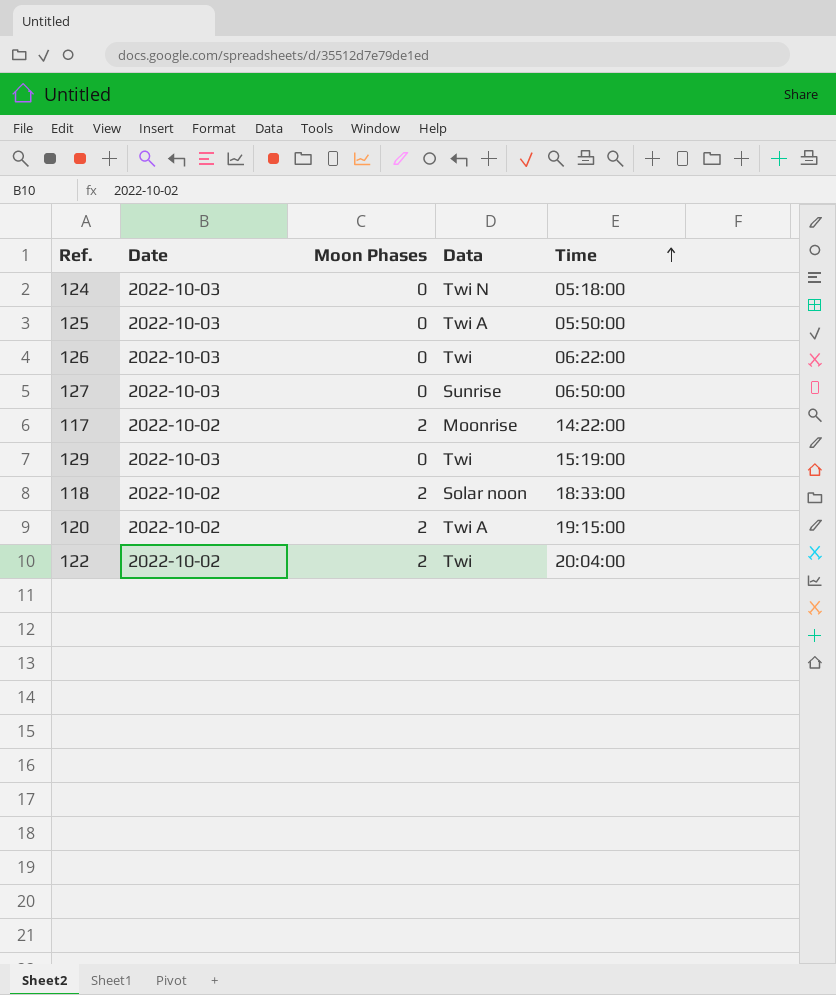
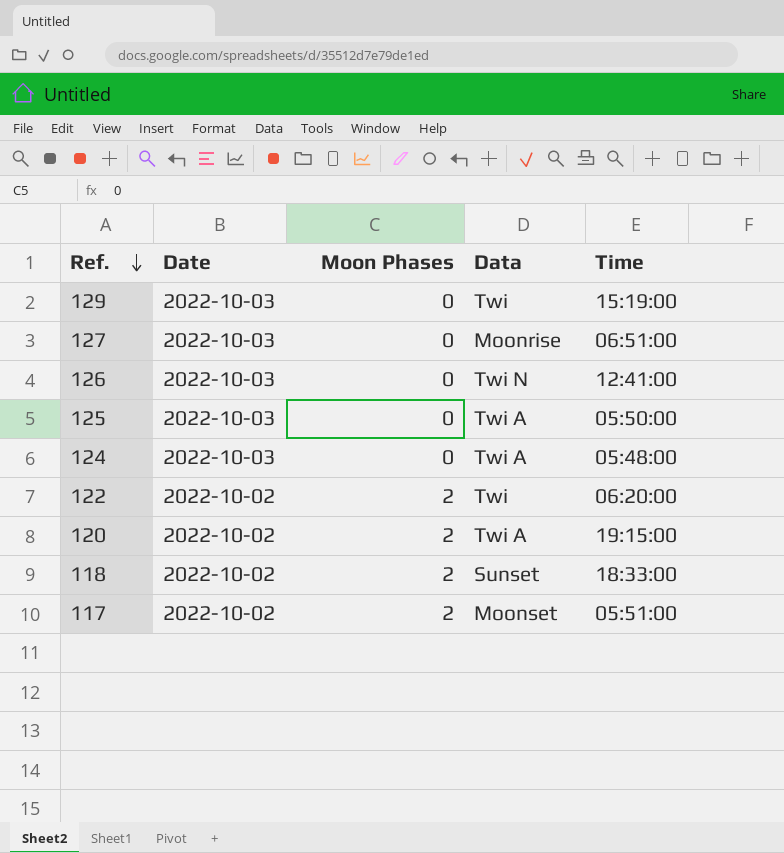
row order: Time ascending -> Ref. descending
127 | Data: Sunrise -> Moonrise
127 | Time: 06:50:00 -> 06:51:00
126 | Data: Twi -> Twi N
126 | Time: 06:22:00 -> 12:41:00
124 | Data: Twi N -> Twi A
124 | Time: 05:18:00 -> 05:48:00
122 | Time: 20:04:00 -> 06:20:00
118 | Data: Solar noon -> Sunset
117 | Data: Moonrise -> Moonset
117 | Time: 14:22:00 -> 05:51:00

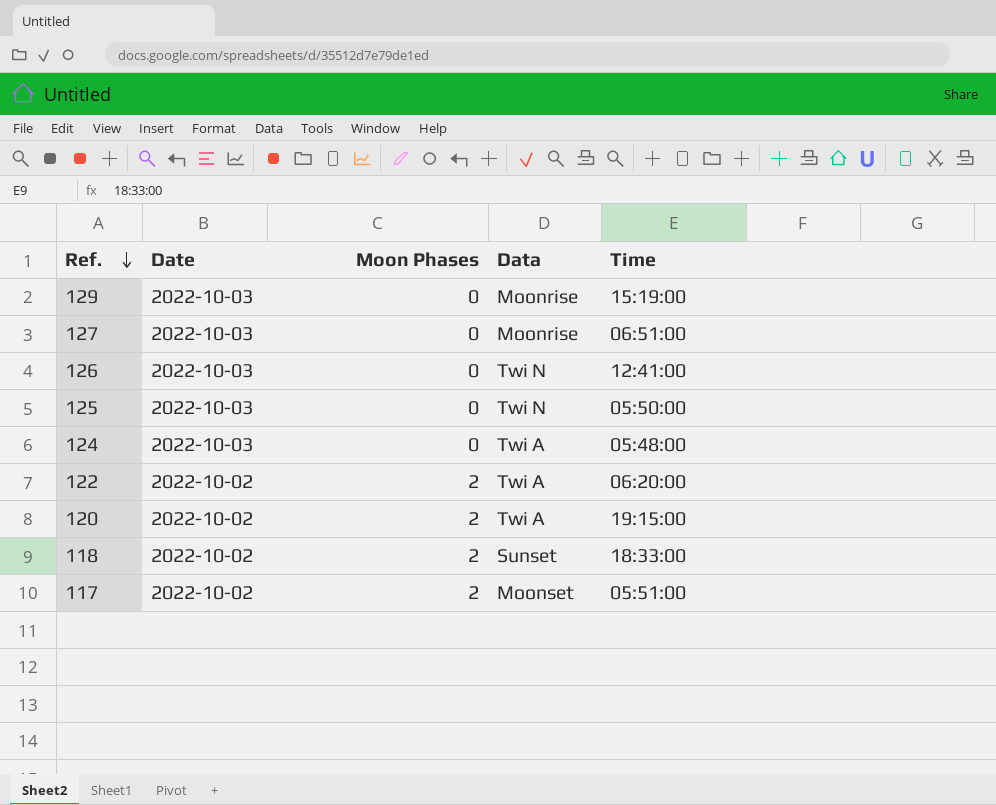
129 | Data: Twi -> Moonrise
125 | Data: Twi A -> Twi N
122 | Data: Twi -> Twi A

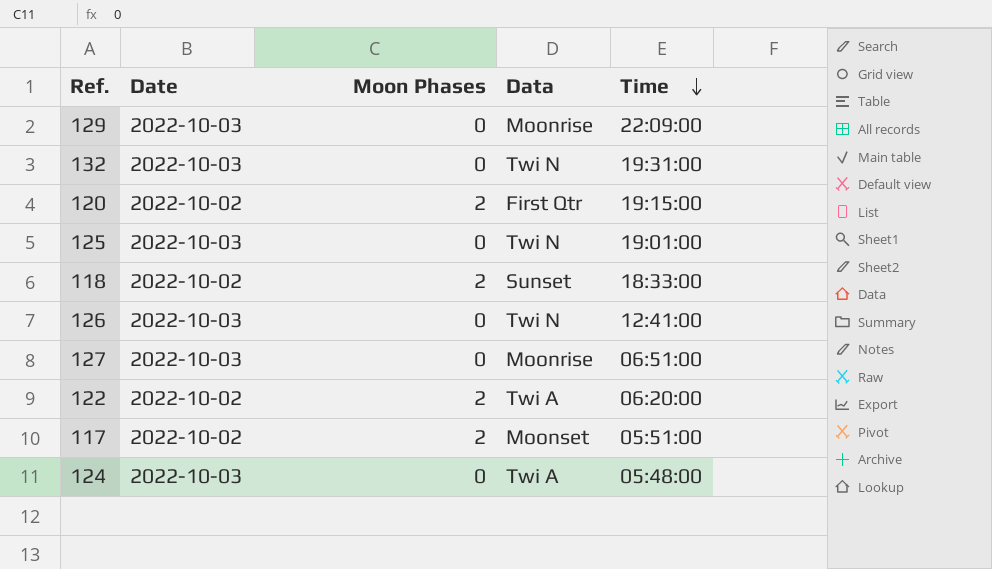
row order: Ref. descending -> Time descending
129 | Time: 15:19:00 -> 22:09:00
row 132: none -> 2022-10-03 | 0 | Twi N | 19:31:00
120 | Data: Twi A -> First Qtr
125 | Time: 05:50:00 -> 19:01:00

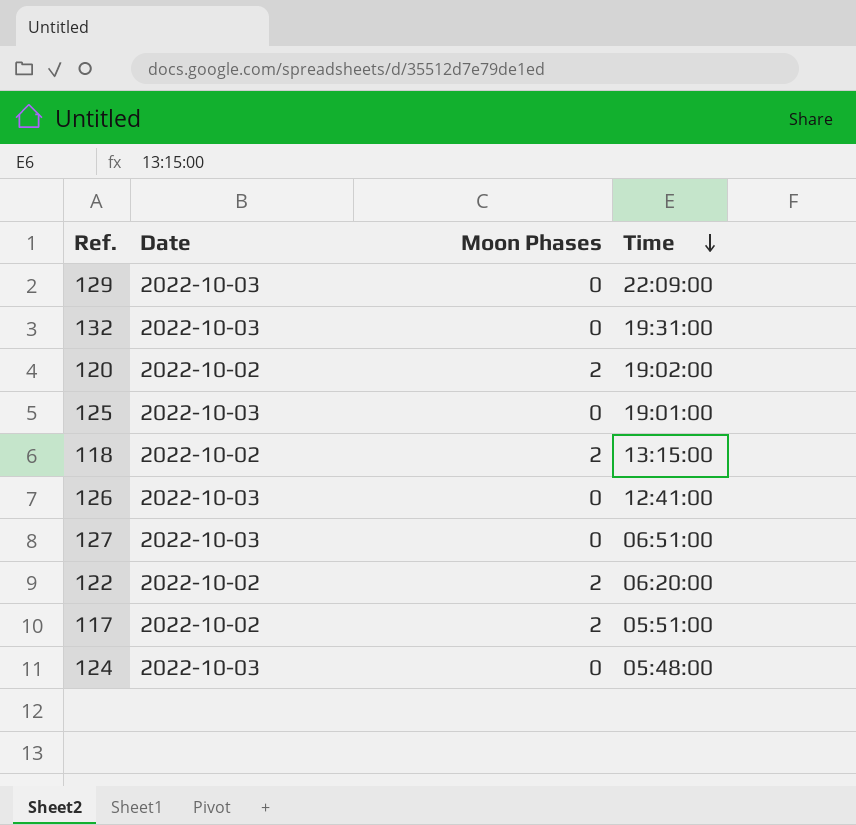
column Data | position: 4 -> none
120 | Time: 19:15:00 -> 19:02:00
118 | Time: 18:33:00 -> 13:15:00

